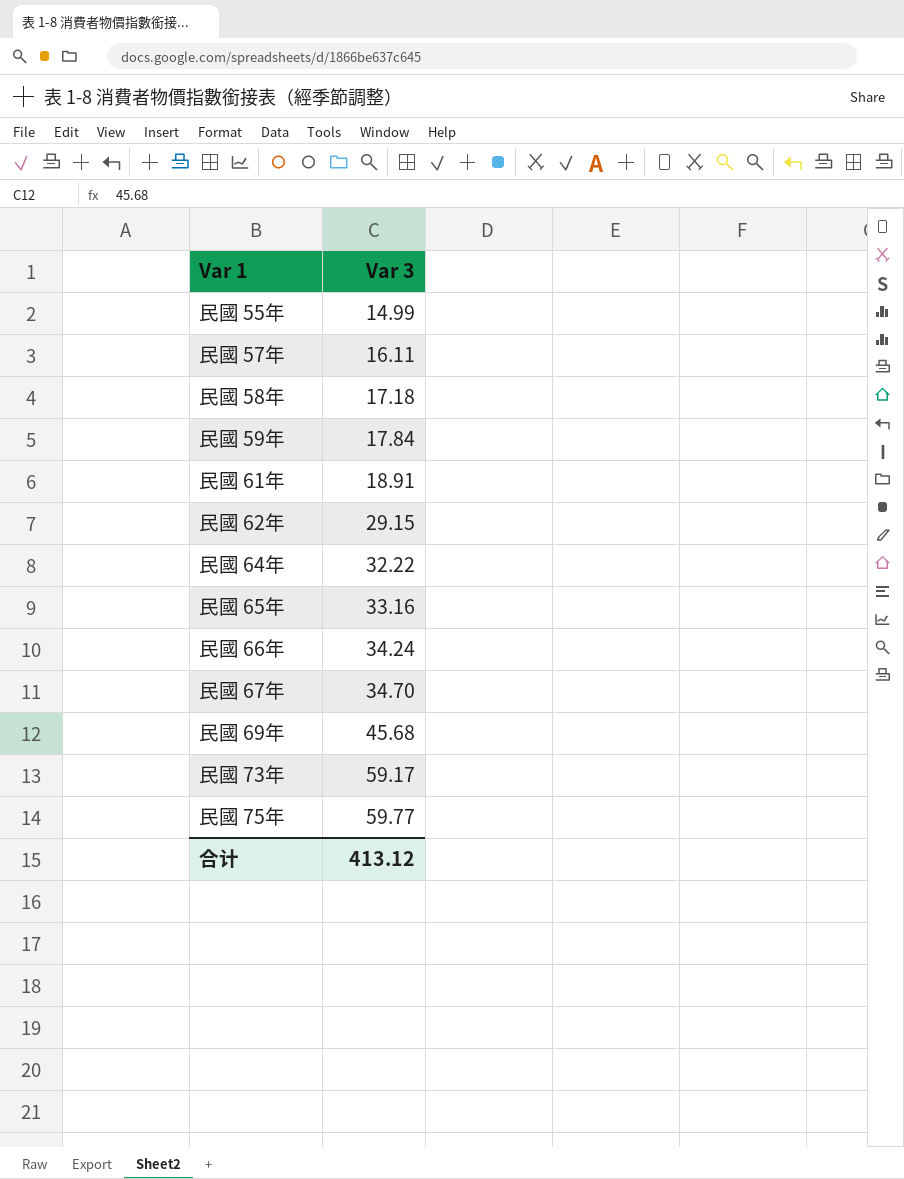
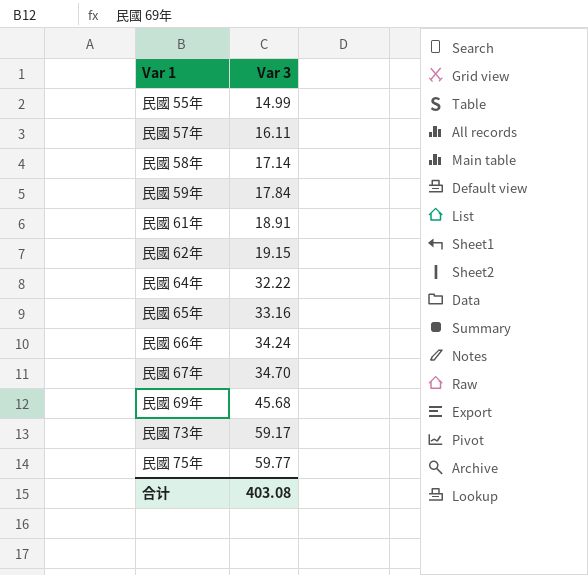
民國 58年 | Var 3: 17.18 -> 17.14
民國 62年 | Var 3: 29.15 -> 19.15
合计 | Var 3: 413.12 -> 403.08

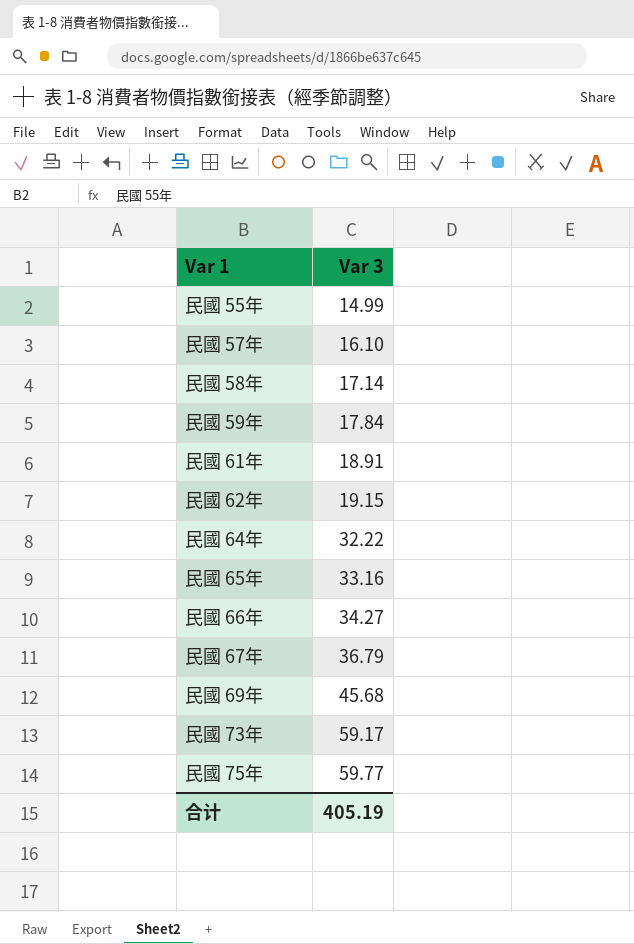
民國 57年 | Var 3: 16.11 -> 16.10
民國 66年 | Var 3: 34.24 -> 34.27
民國 67年 | Var 3: 34.70 -> 36.79
合计 | Var 3: 403.08 -> 405.19

